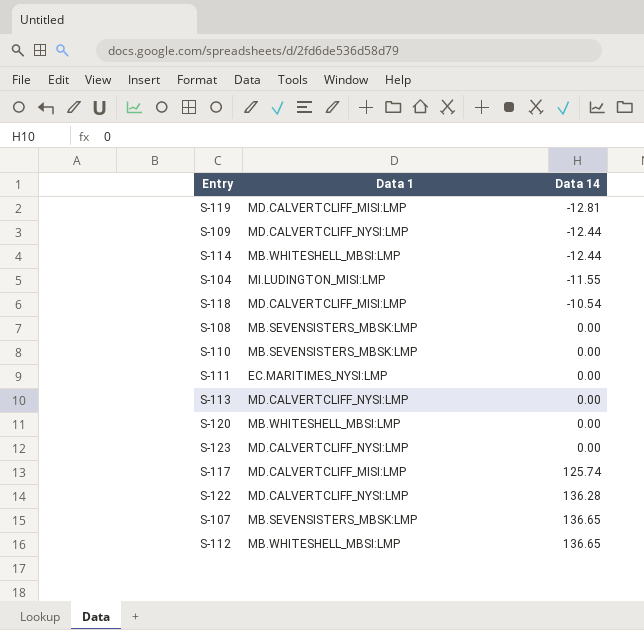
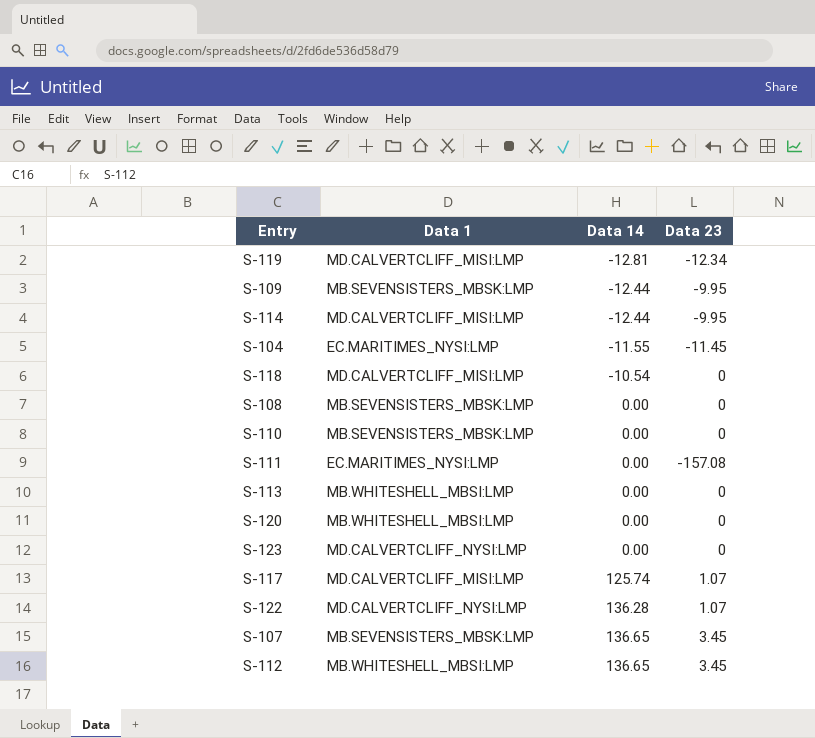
column Data 23 | position: none -> 4
S-109 | Data 1: MD.CALVERTCLIFF_NYSI:LMP -> MB.SEVENSISTERS_MBSK:LMP
S-114 | Data 1: MB.WHITESHELL_MBSI:LMP -> MD.CALVERTCLIFF_MISI:LMP
S-104 | Data 1: MI.LUDINGTON_MISI:LMP -> EC.MARITIMES_NYSI:LMP
S-113 | Data 1: MD.CALVERTCLIFF_NYSI:LMP -> MB.WHITESHELL_MBSI:LMP

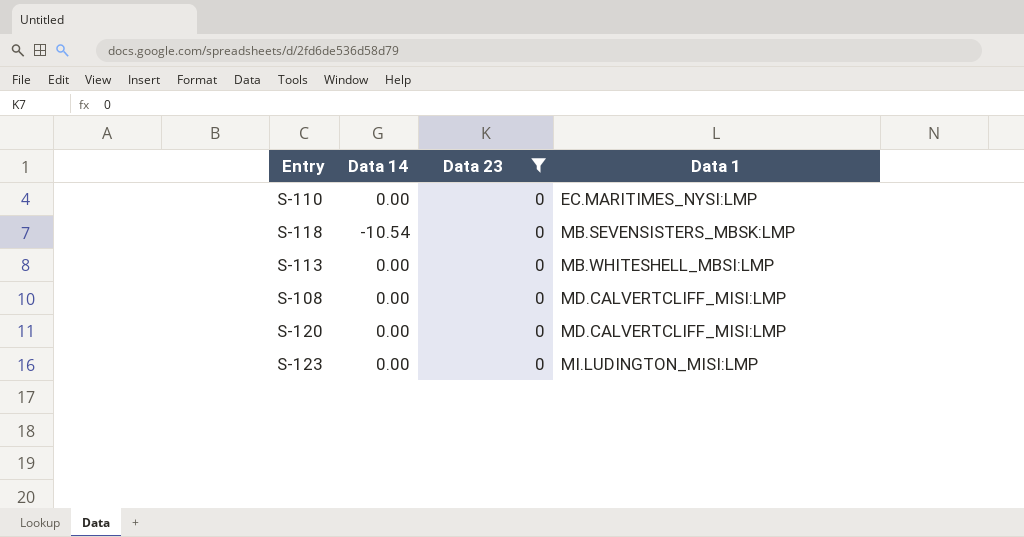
filter: none -> Data 23 = 0
row order: Data 14 ascending -> Data 1 ascending
column Data 1 | position: 2 -> 4
S-110 | Data 1: MB.SEVENSISTERS_MBSK:LMP -> EC.MARITIMES_NYSI:LMP
S-118 | Data 1: MD.CALVERTCLIFF_MISI:LMP -> MB.SEVENSISTERS_MBSK:LMP
S-108 | Data 1: MB.SEVENSISTERS_MBSK:LMP -> MD.CALVERTCLIFF_MISI:LMP
S-120 | Data 1: MB.WHITESHELL_MBSI:LMP -> MD.CALVERTCLIFF_MISI:LMP
S-123 | Data 1: MD.CALVERTCLIFF_NYSI:LMP -> MI.LUDINGTON_MISI:LMP

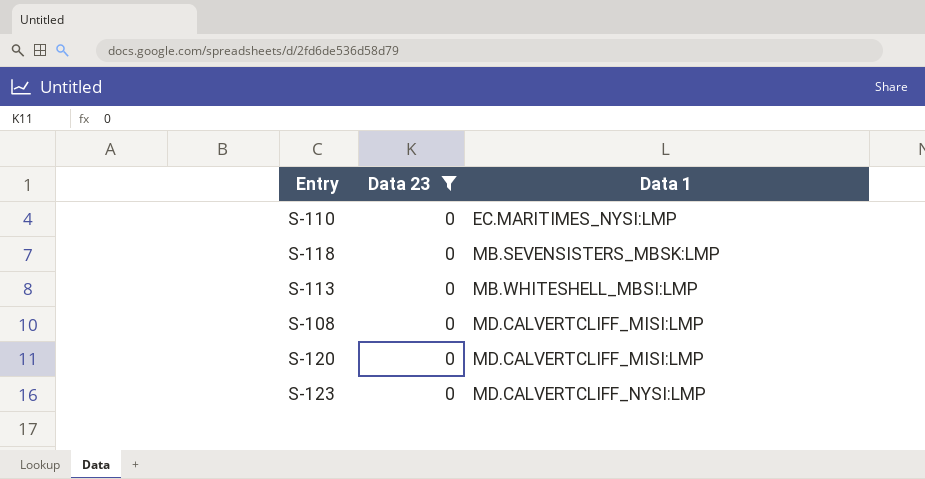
column Data 14 | position: 2 -> none
S-123 | Data 1: MI.LUDINGTON_MISI:LMP -> MD.CALVERTCLIFF_NYSI:LMP

